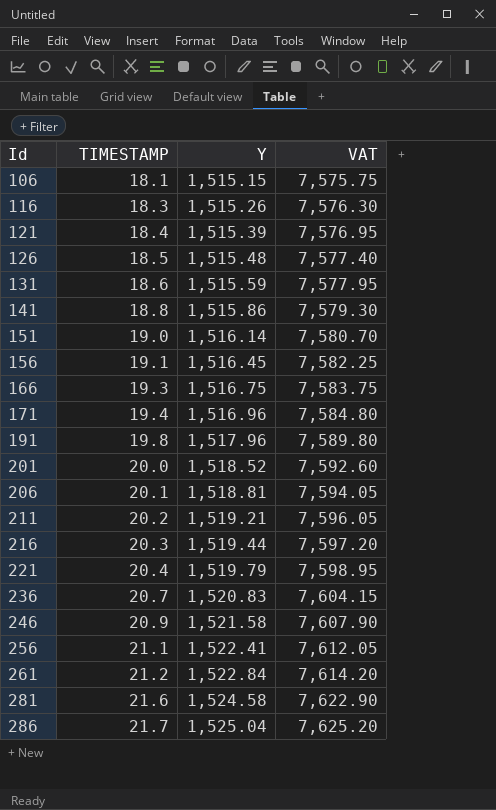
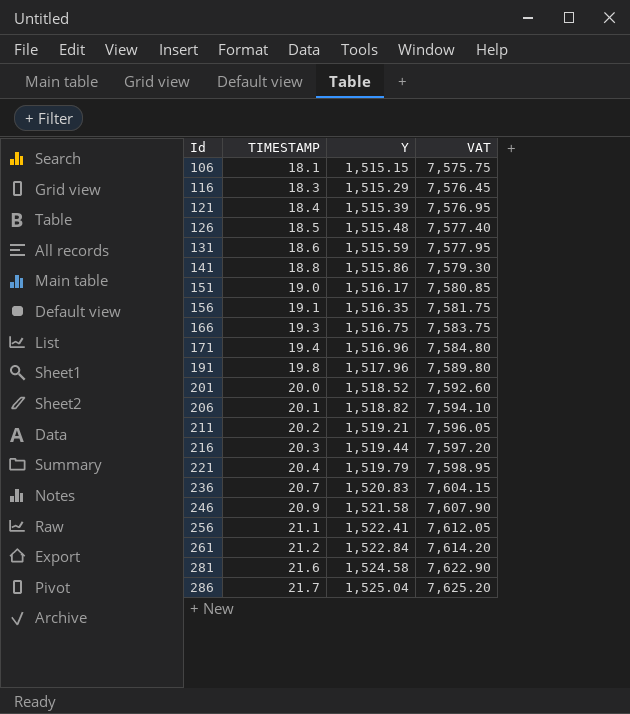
116 | Y: 1,515.26 -> 1,515.29
116 | VAT: 7,576.30 -> 7,576.45
151 | Y: 1,516.14 -> 1,516.17
151 | VAT: 7,580.70 -> 7,580.85
156 | Y: 1,516.45 -> 1,516.35
156 | VAT: 7,582.25 -> 7,581.75
206 | Y: 1,518.81 -> 1,518.82
206 | VAT: 7,594.05 -> 7,594.10

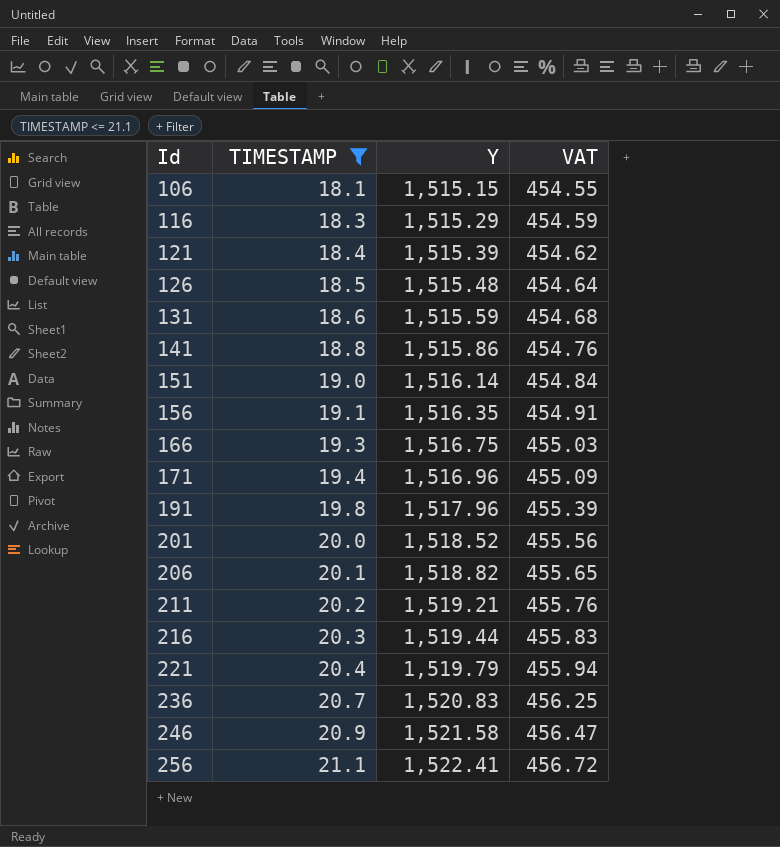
filter: none -> TIMESTAMP <= 21.1
column VAT | formula: [Y] * 5 -> [Y] * 0.3
151 | Y: 1,516.17 -> 1,516.14

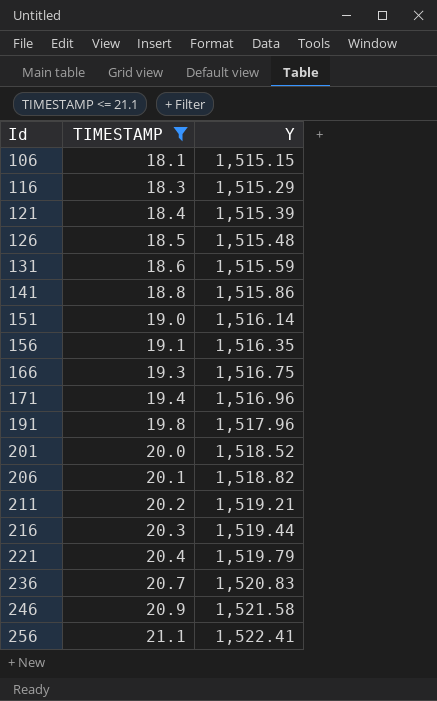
column VAT | formula: [Y] * 0.3 -> none

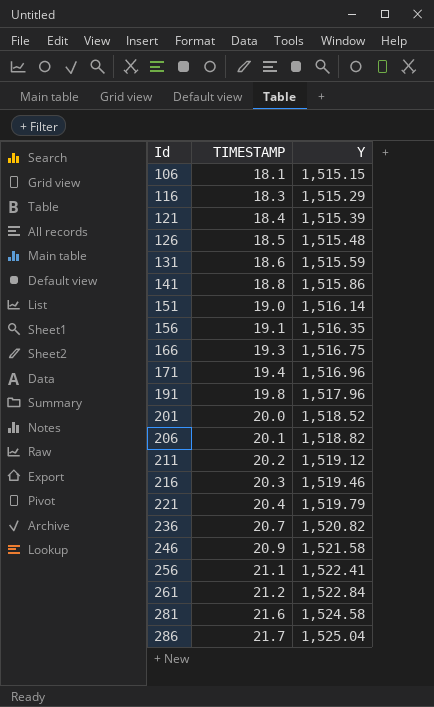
filter: TIMESTAMP <= 21.1 -> none
211 | Y: 1,519.21 -> 1,519.12
216 | Y: 1,519.44 -> 1,519.46
236 | Y: 1,520.83 -> 1,520.82

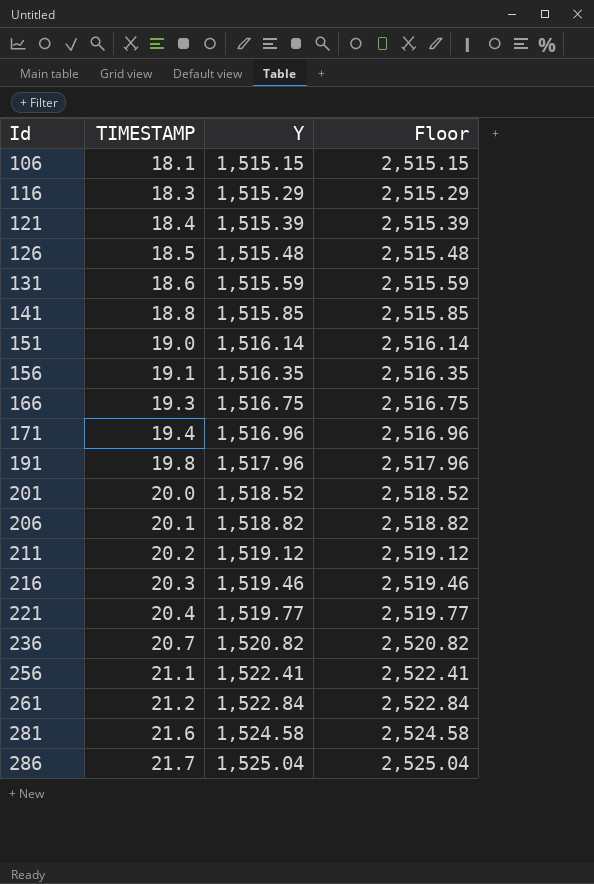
column Floor | formula: none -> [Y] + 1000
row 246: 20.9 | 1,521.58 -> none
141 | Y: 1,515.86 -> 1,515.85
221 | Y: 1,519.79 -> 1,519.77

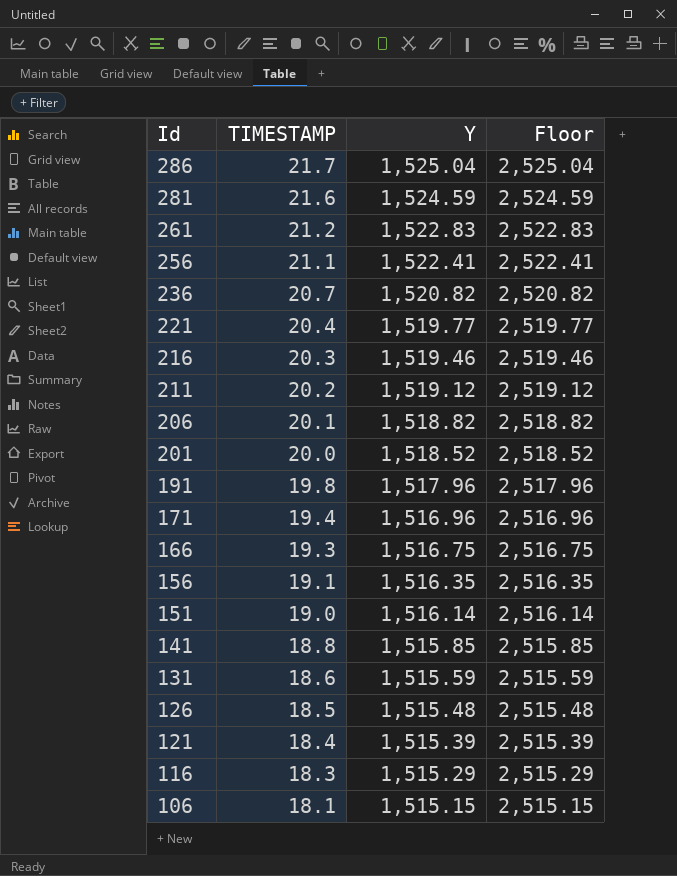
row order: Id ascending -> Id descending
281 | Y: 1,524.58 -> 1,524.59
281 | Floor: 2,524.58 -> 2,524.59
261 | Y: 1,522.84 -> 1,522.83
261 | Floor: 2,522.84 -> 2,522.83

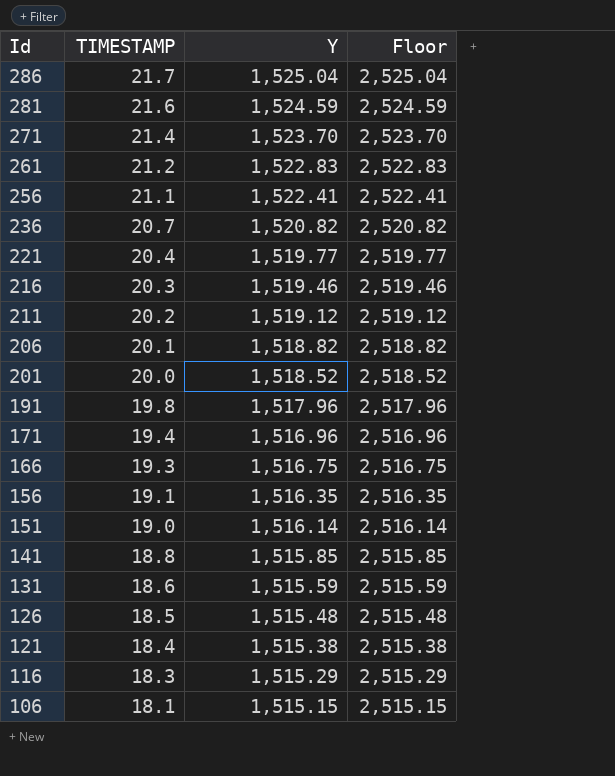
row 271: none -> 21.4 | 1,523.70 | 2,523.70
121 | Y: 1,515.39 -> 1,515.38
121 | Floor: 2,515.39 -> 2,515.38

